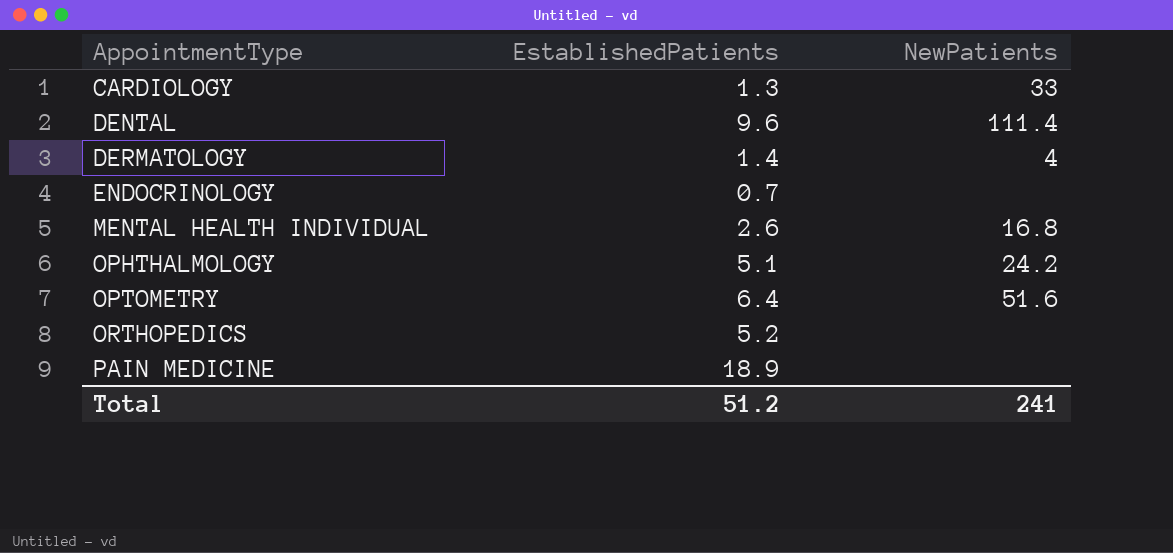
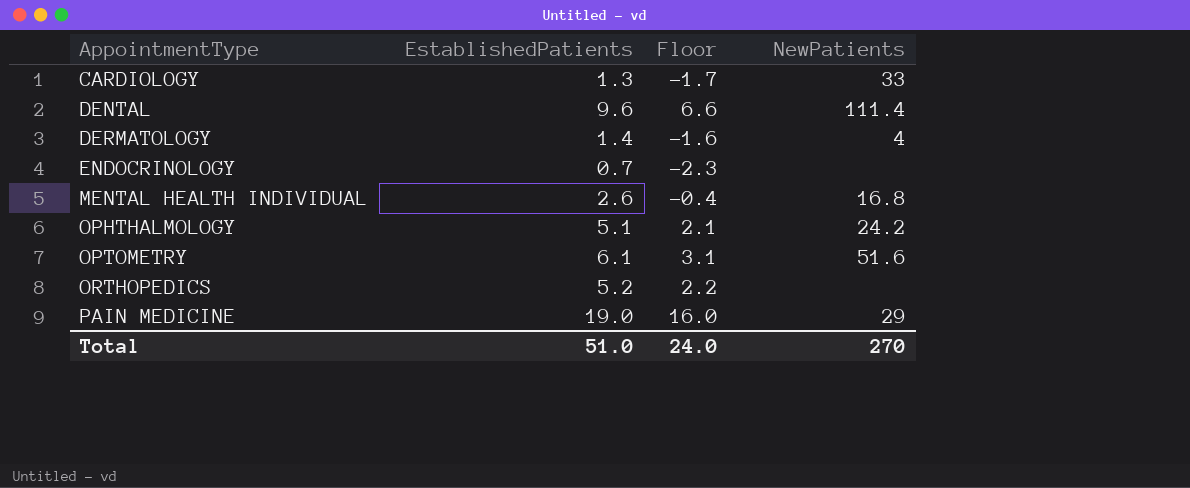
column Floor | formula: none -> [EstablishedPatients] - 3
OPTOMETRY | EstablishedPatients: 6.4 -> 6.1
PAIN MEDICINE | EstablishedPatients: 18.9 -> 19.0
PAIN MEDICINE | NewPatients: none -> 29
Total | EstablishedPatients: 51.2 -> 51.0
Total | NewPatients: 241 -> 270

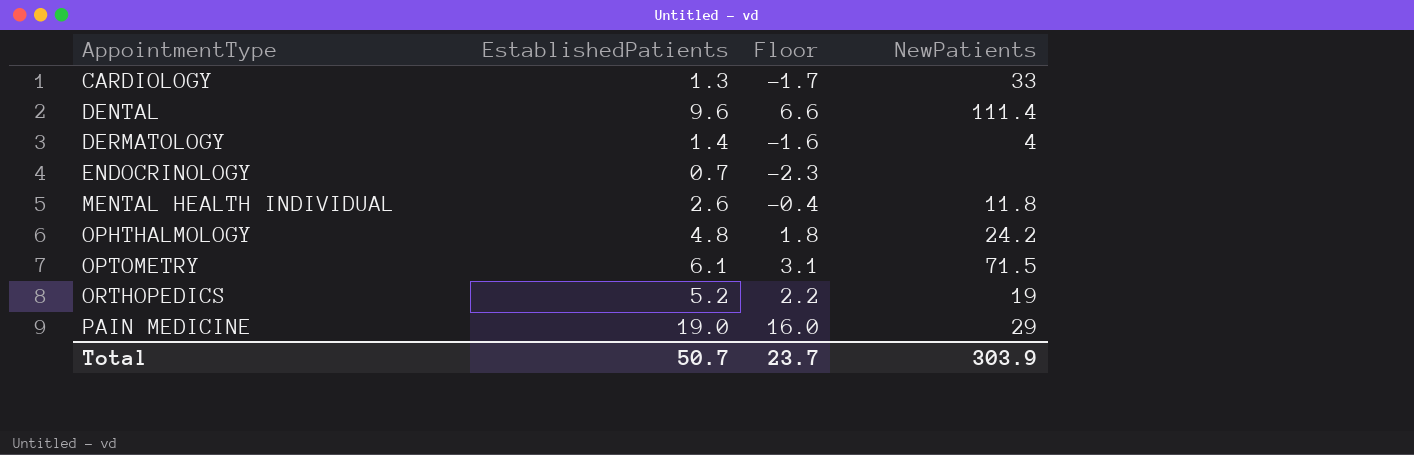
MENTAL HEALTH INDIVIDUAL | NewPatients: 16.8 -> 11.8
OPHTHALMOLOGY | EstablishedPatients: 5.1 -> 4.8
OPHTHALMOLOGY | Floor: 2.1 -> 1.8
OPTOMETRY | NewPatients: 51.6 -> 71.5
ORTHOPEDICS | NewPatients: none -> 19
Total | EstablishedPatients: 51.0 -> 50.7
Total | Floor: 24.0 -> 23.7
Total | NewPatients: 270 -> 303.9

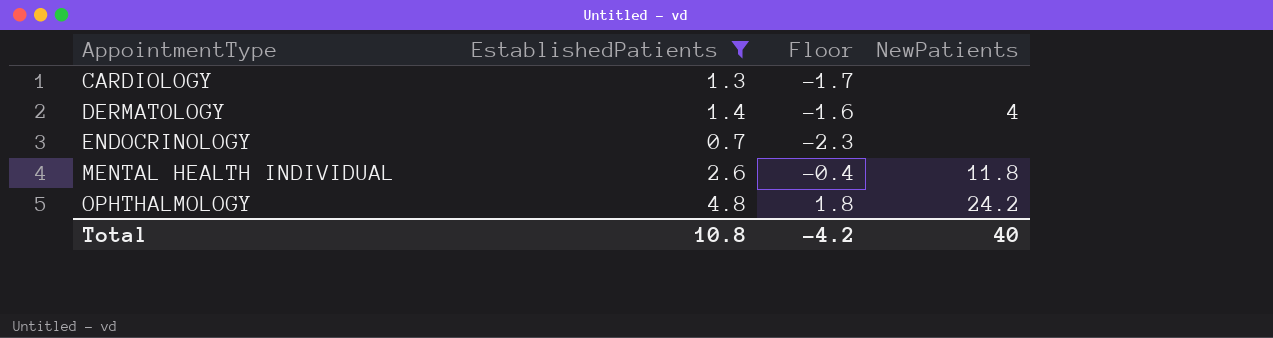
filter: none -> EstablishedPatients <= 4.8
CARDIOLOGY | NewPatients: 33 -> none
Total | EstablishedPatients: 50.7 -> 10.8
Total | Floor: 23.7 -> -4.2
Total | NewPatients: 303.9 -> 40

